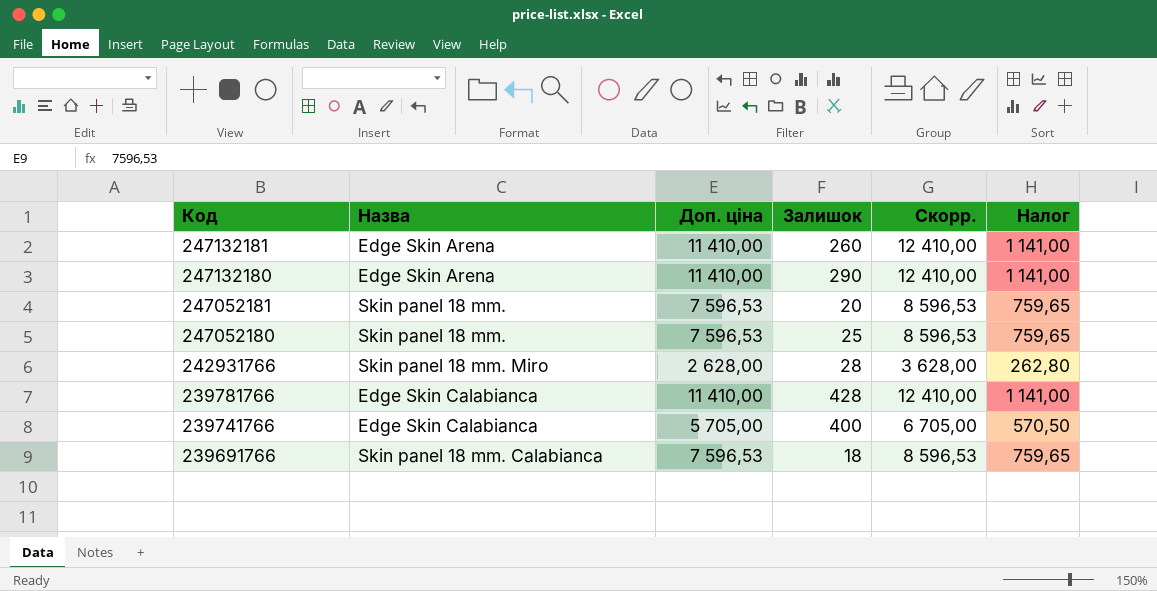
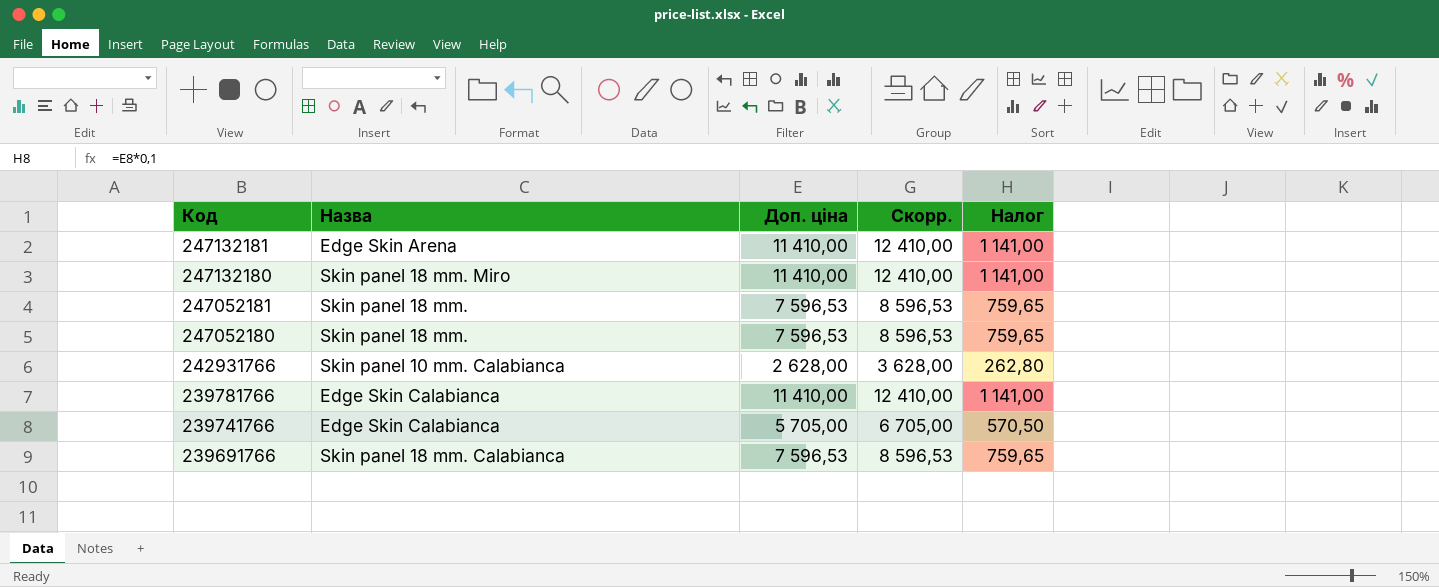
column Залишок | position: 4 -> none
247132180 | Назва: Edge Skin Arena -> Skin panel 18 mm. Miro
242931766 | Назва: Skin panel 18 mm. Miro -> Skin panel 10 mm. Calabianca

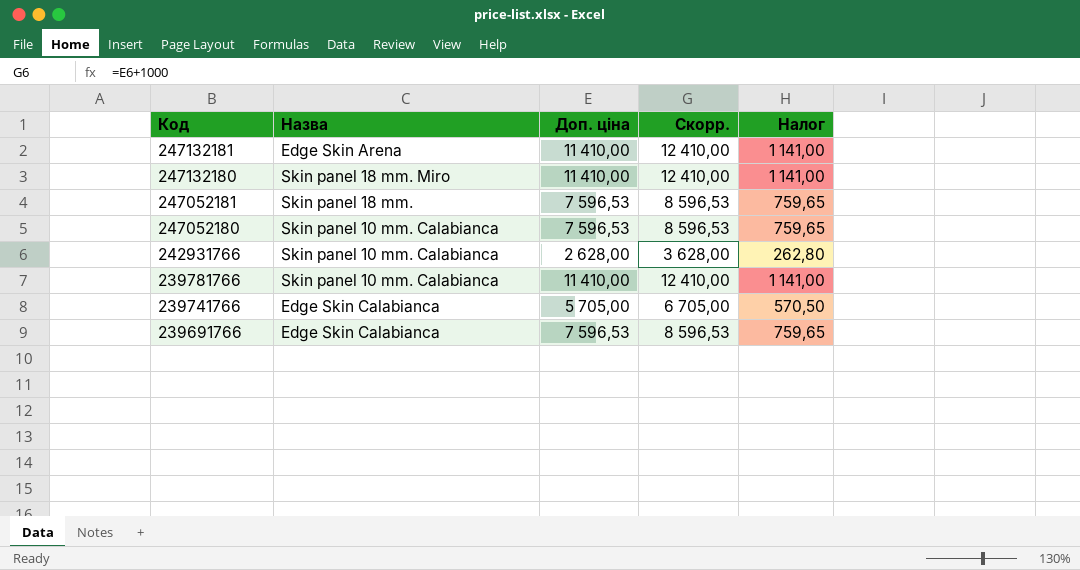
247052180 | Назва: Skin panel 18 mm. -> Skin panel 10 mm. Calabianca
239781766 | Назва: Edge Skin Calabianca -> Skin panel 10 mm. Calabianca
239691766 | Назва: Skin panel 18 mm. Calabianca -> Edge Skin Calabianca

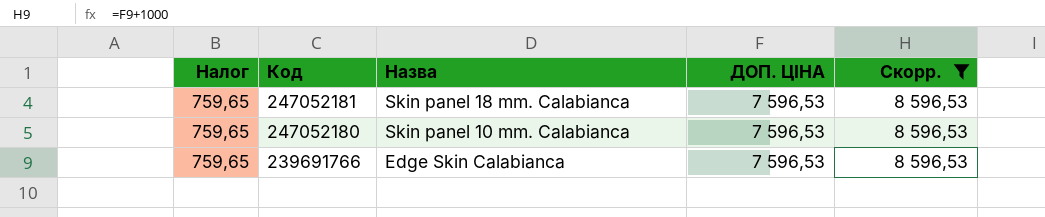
filter: none -> Скорр. = 8 596,53
column Налог | position: 5 -> 1
column name: Доп. ціна -> ДОП. ЦІНА
247052181 | Назва: Skin panel 18 mm. -> Skin panel 18 mm. Calabianca

